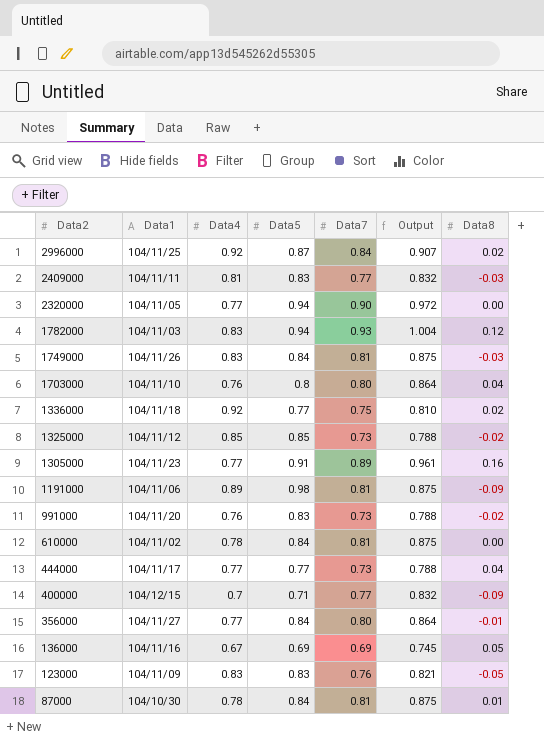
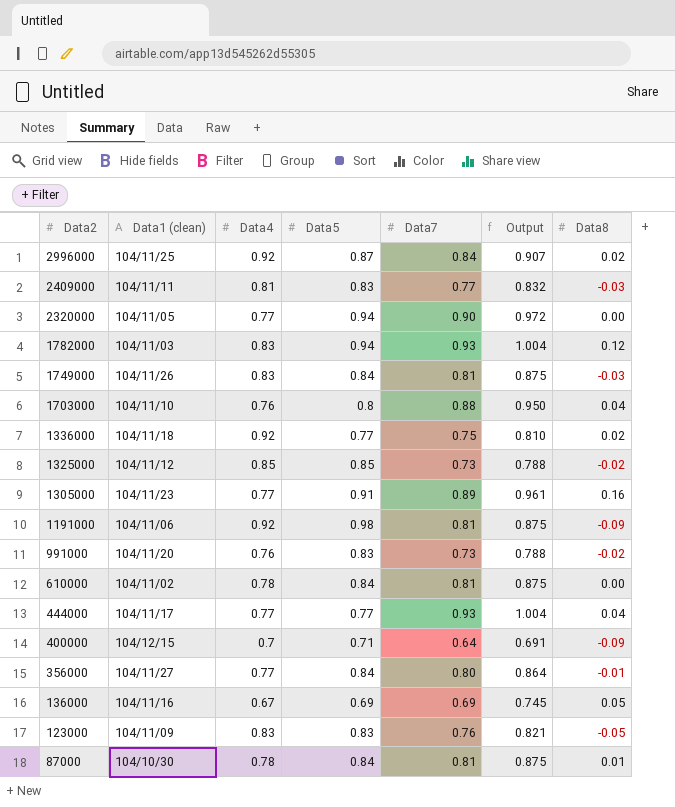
column name: Data1 -> Data1 (clean)
1703000 | Data7: 0.80 -> 0.88
1703000 | Output: 0.864 -> 0.950
1191000 | Data4: 0.89 -> 0.92
444000 | Data7: 0.73 -> 0.93
444000 | Output: 0.788 -> 1.004
400000 | Data7: 0.77 -> 0.64
400000 | Output: 0.832 -> 0.691

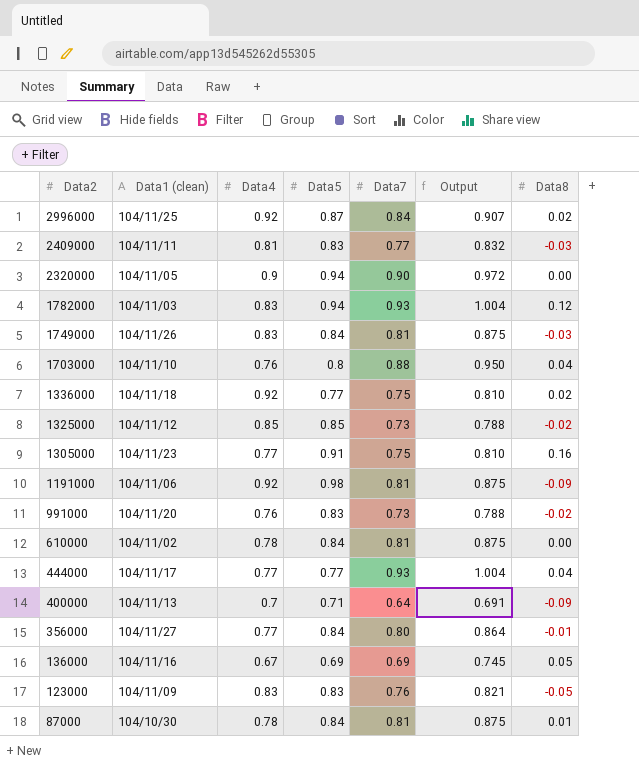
2320000 | Data4: 0.77 -> 0.9
1305000 | Data7: 0.89 -> 0.75
1305000 | Output: 0.961 -> 0.810
400000 | Data1 (clean): 104/12/15 -> 104/11/13

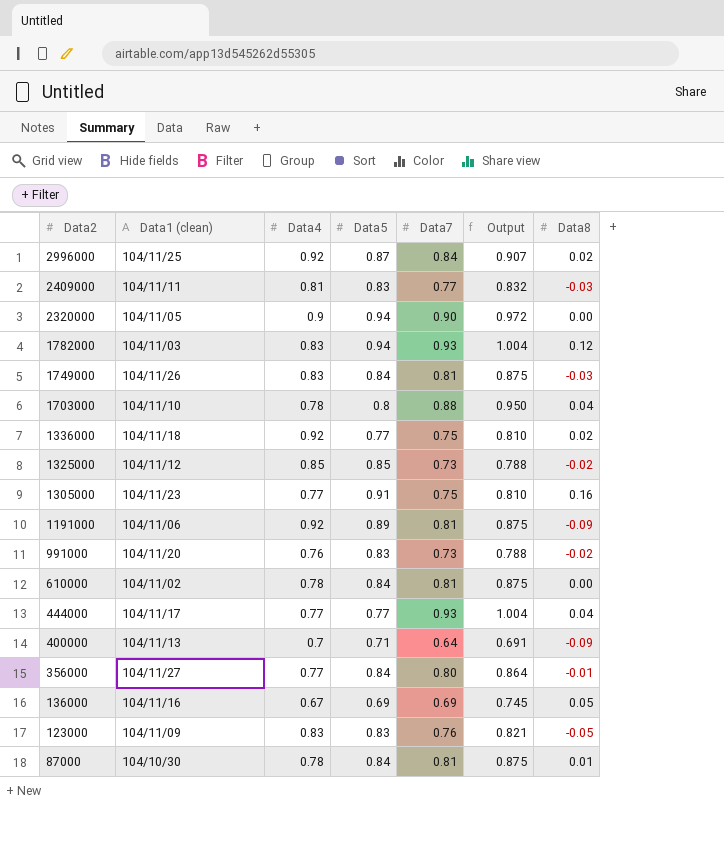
1703000 | Data4: 0.76 -> 0.78
1191000 | Data5: 0.98 -> 0.89

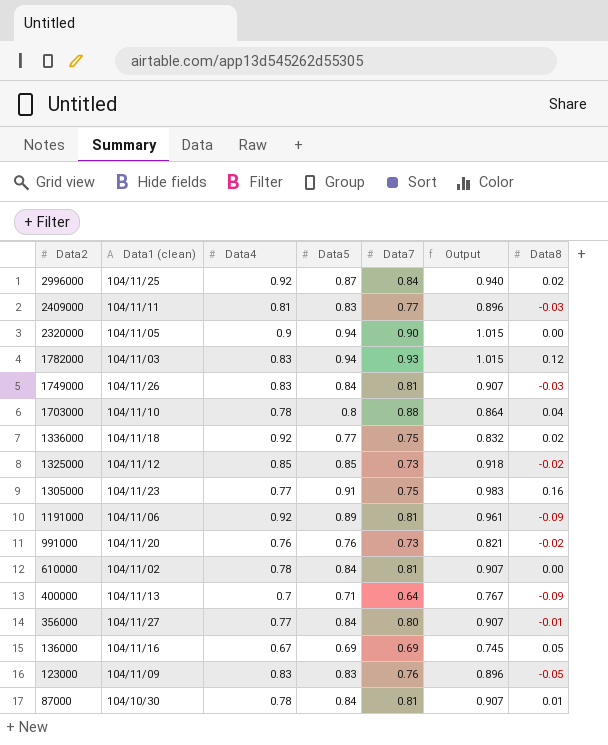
column Output | formula: [Data7] * 1.08 -> [Data5] * 1.08
row 444000: 104/11/17 | 0.77 | 0.77 | 0.93 | 1.004 | 0.04 -> none
991000 | Data5: 0.83 -> 0.76

